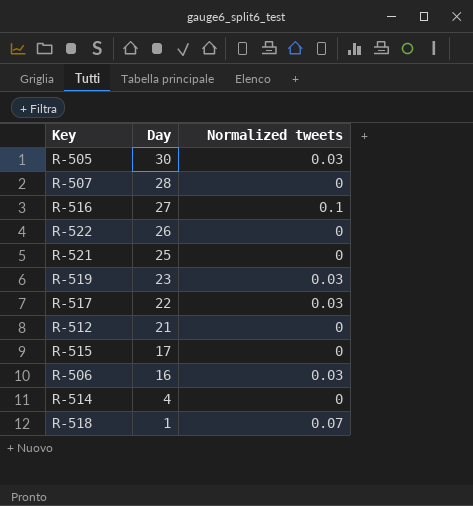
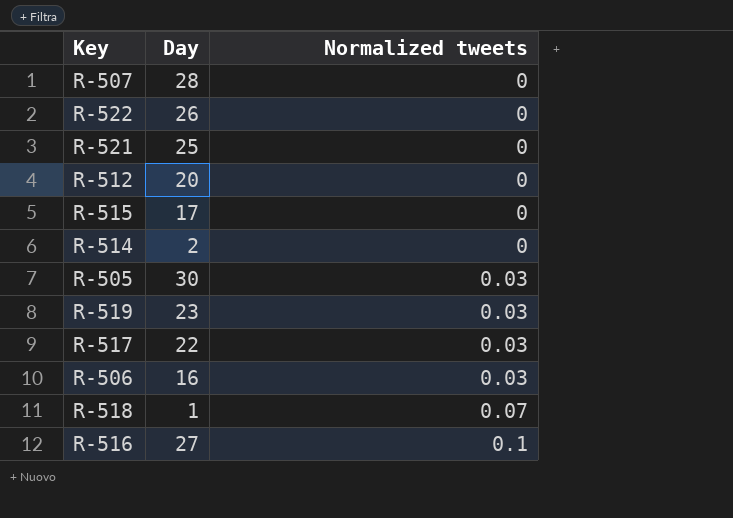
row order: Day descending -> Normalized tweets ascending
R-512 | Day: 21 -> 20
R-514 | Day: 4 -> 2

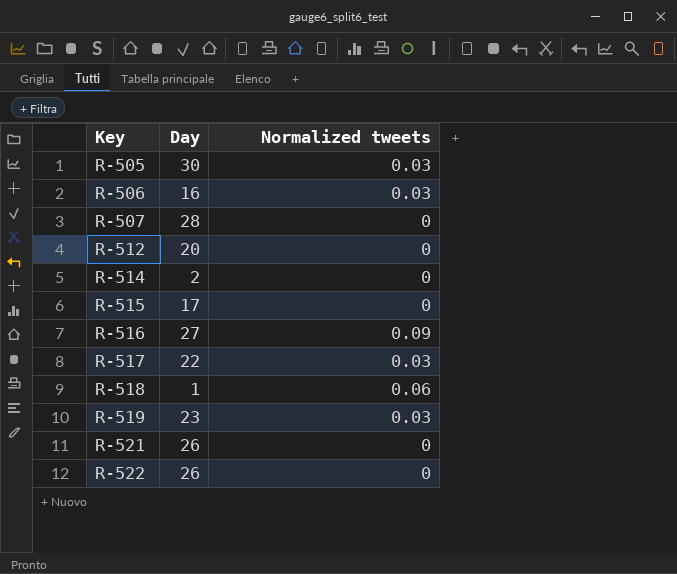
row order: Normalized tweets ascending -> Key ascending
R-516 | Normalized tweets: 0.1 -> 0.09
R-518 | Normalized tweets: 0.07 -> 0.06
R-521 | Day: 25 -> 26

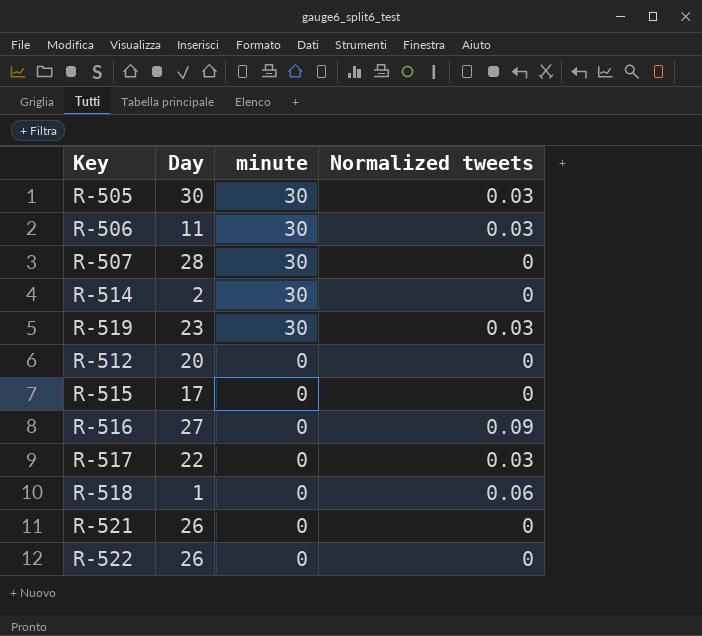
row order: Key ascending -> minute descending
column minute | position: none -> 3
R-506 | Day: 16 -> 11

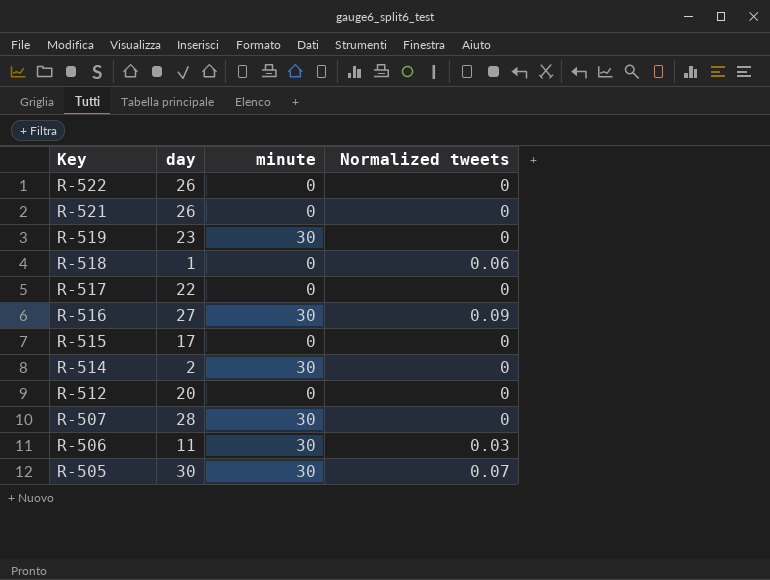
row order: minute descending -> Key descending
column name: Day -> day
R-519 | Normalized tweets: 0.03 -> 0
R-517 | Normalized tweets: 0.03 -> 0
R-516 | minute: 0 -> 30
R-505 | Normalized tweets: 0.03 -> 0.07

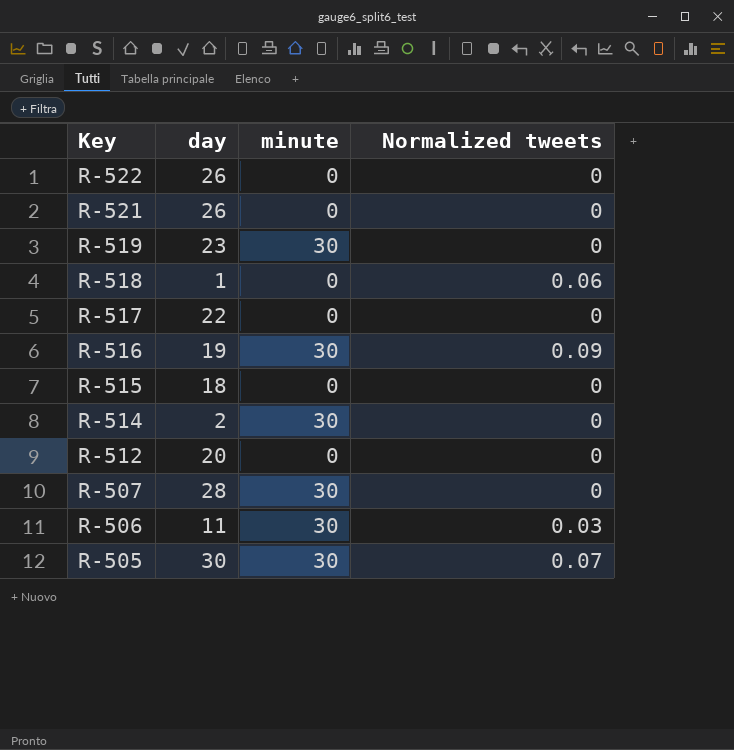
R-516 | day: 27 -> 19
R-515 | day: 17 -> 18

